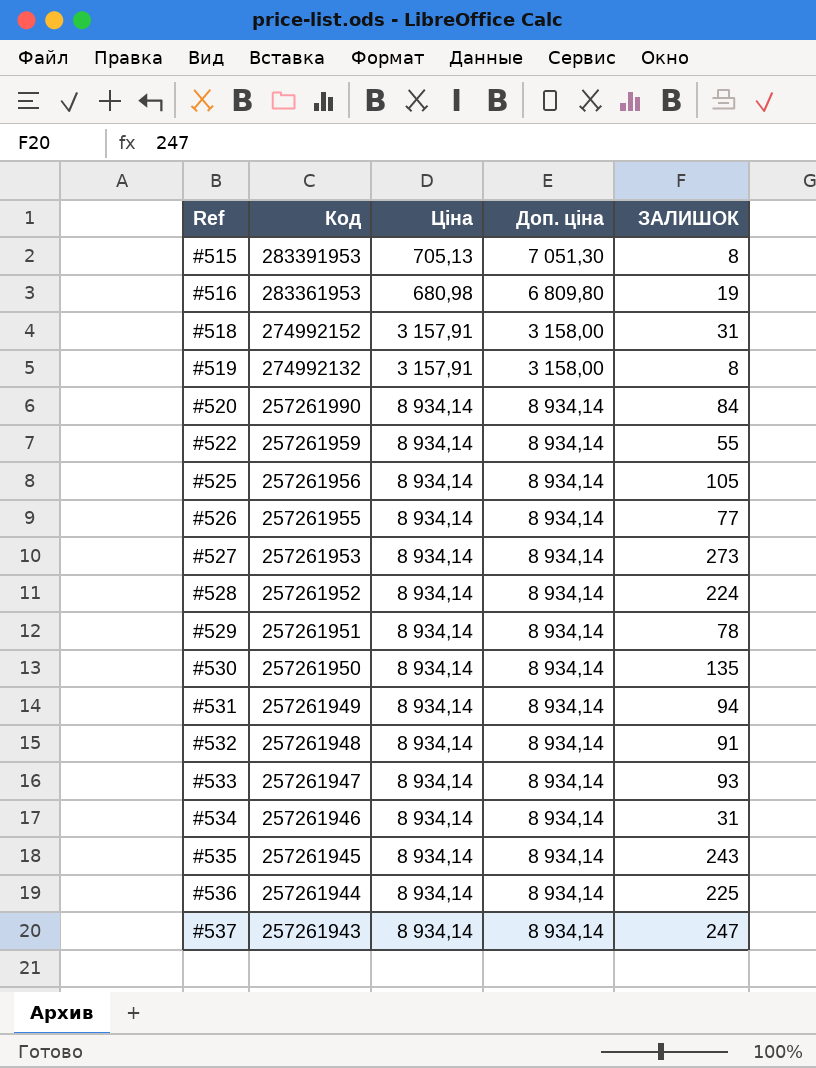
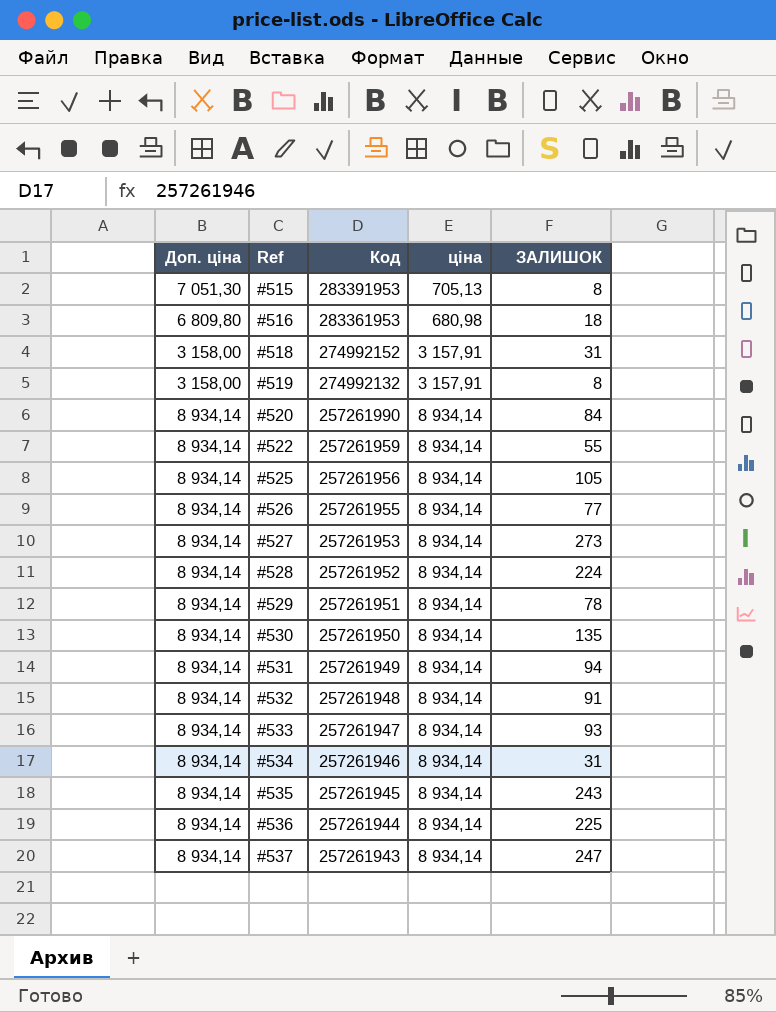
column Доп. ціна | position: 4 -> 1
column name: Ціна -> ціна
#516 | ЗАЛИШОК: 19 -> 18

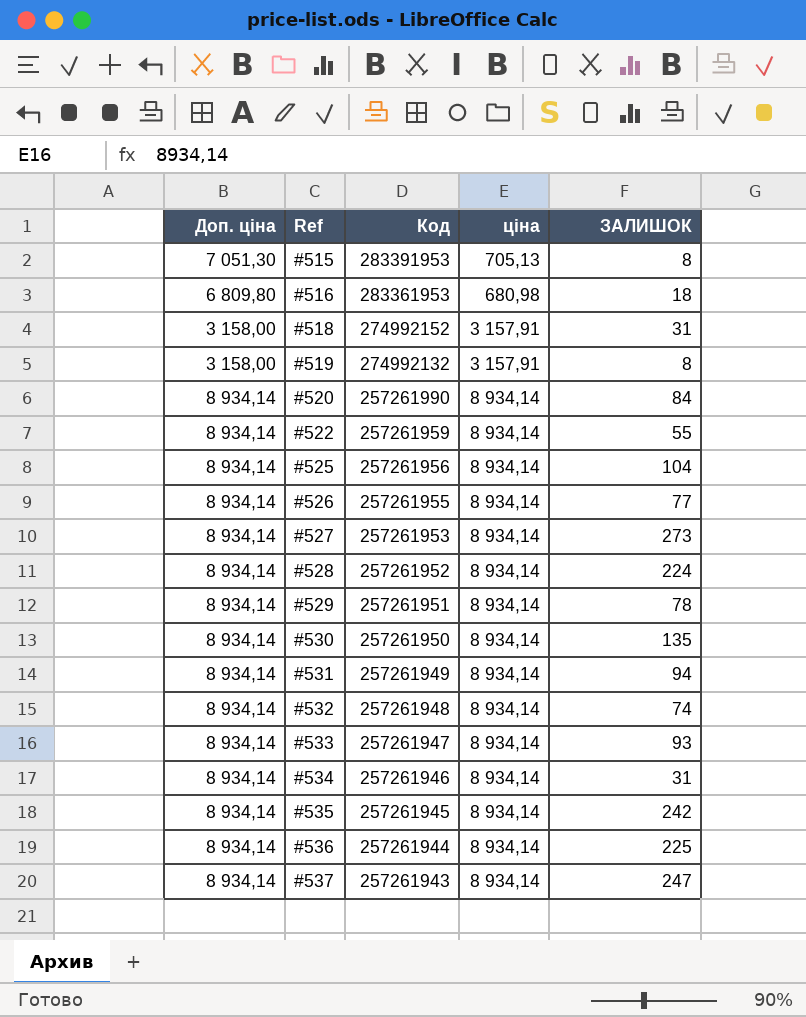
#525 | ЗАЛИШОК: 105 -> 104
#532 | ЗАЛИШОК: 91 -> 74
#535 | ЗАЛИШОК: 243 -> 242

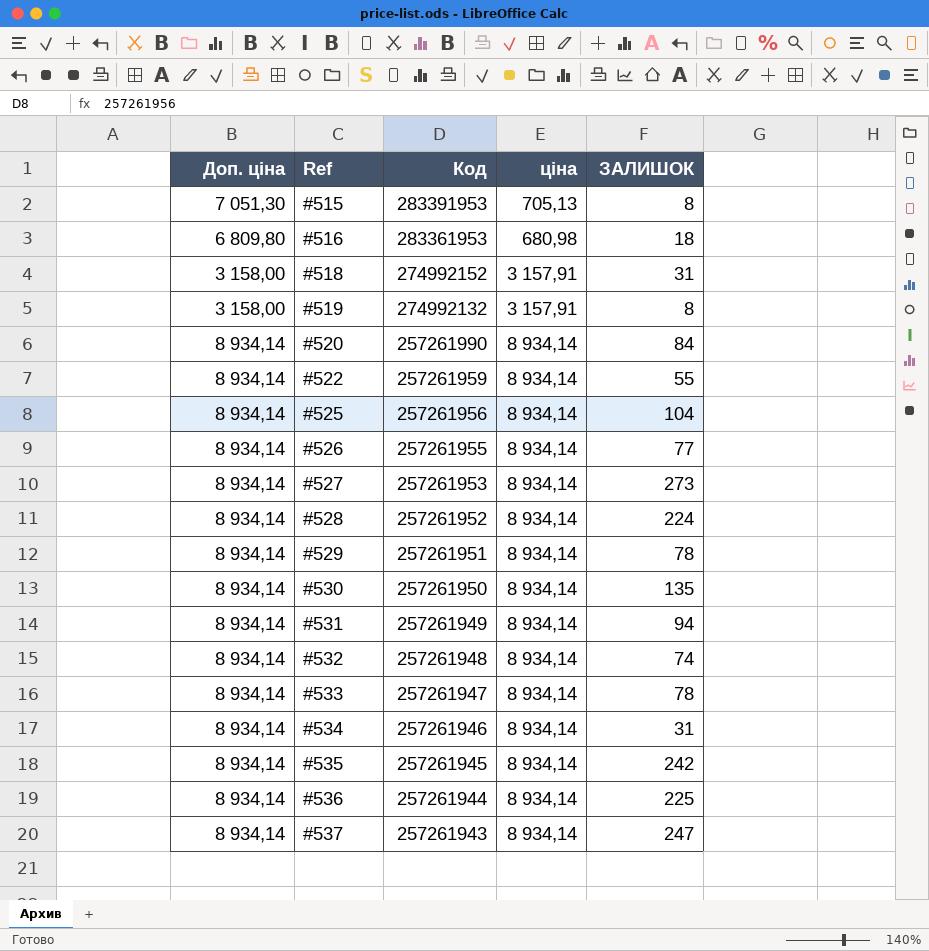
#533 | ЗАЛИШОК: 93 -> 78

